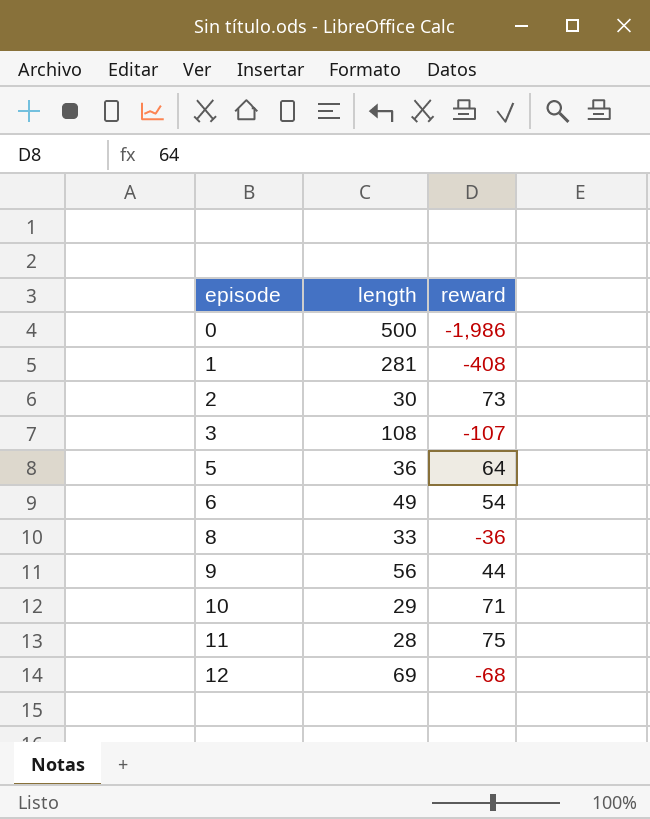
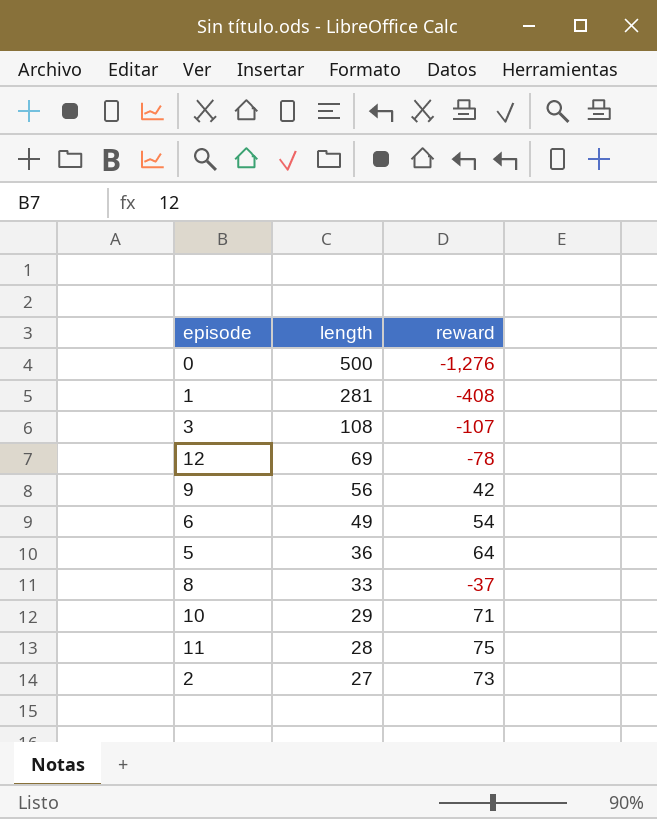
row order: episode ascending -> length descending
0 | reward: -1,986 -> -1,276
12 | reward: -68 -> -78
9 | reward: 44 -> 42
8 | reward: -36 -> -37
2 | length: 30 -> 27

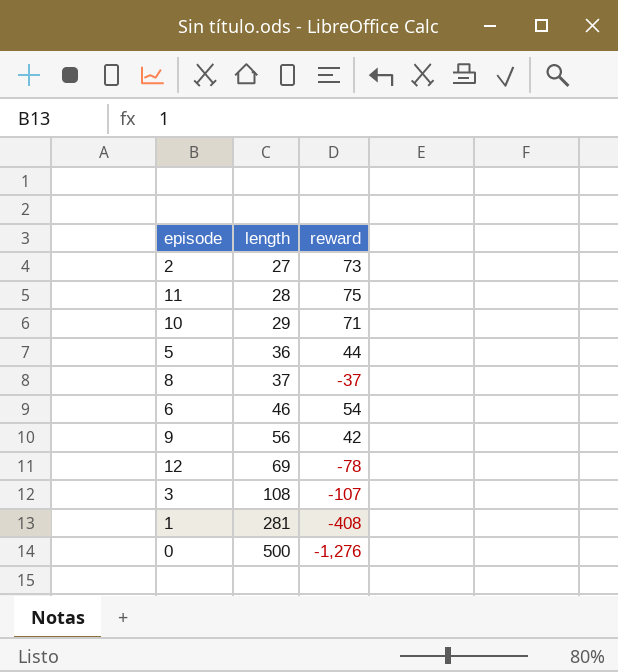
row order: length descending -> length ascending
5 | reward: 64 -> 44
8 | length: 33 -> 37
6 | length: 49 -> 46

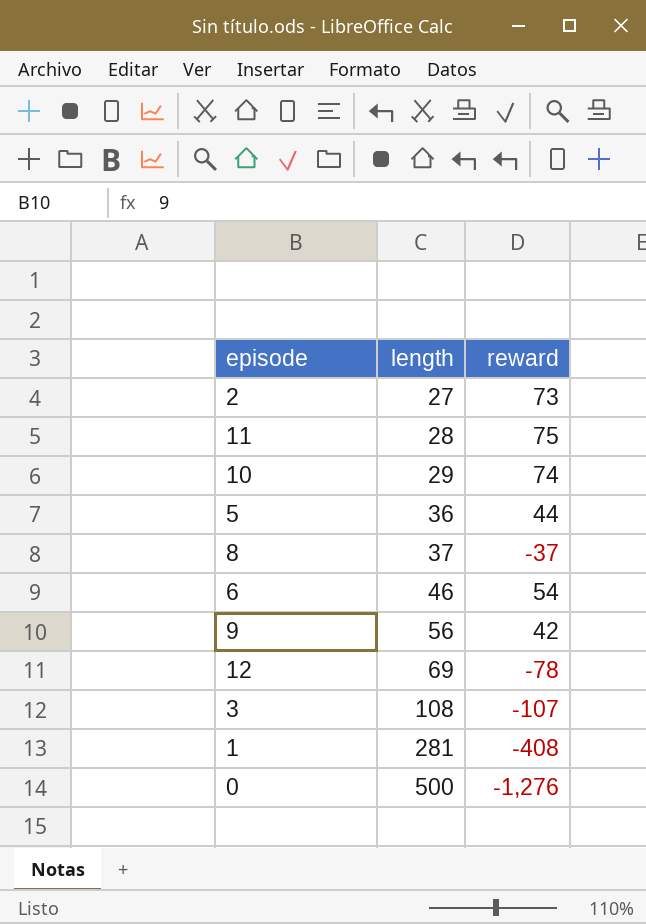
10 | reward: 71 -> 74

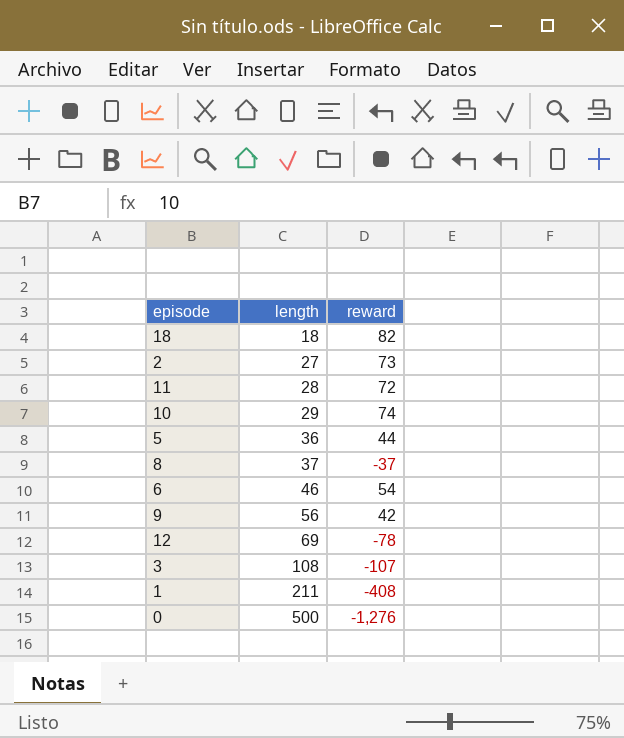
row 18: none -> 18 | 82
11 | reward: 75 -> 72
1 | length: 281 -> 211

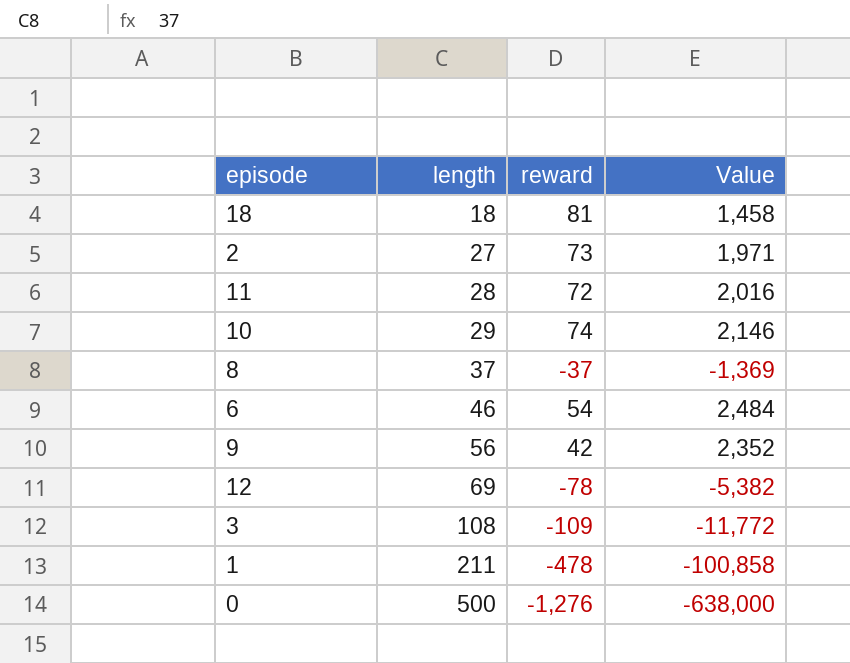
column Value | formula: none -> [length] * [reward]
row 5: 36 | 44 -> none
18 | reward: 82 -> 81
3 | reward: -107 -> -109
1 | reward: -408 -> -478

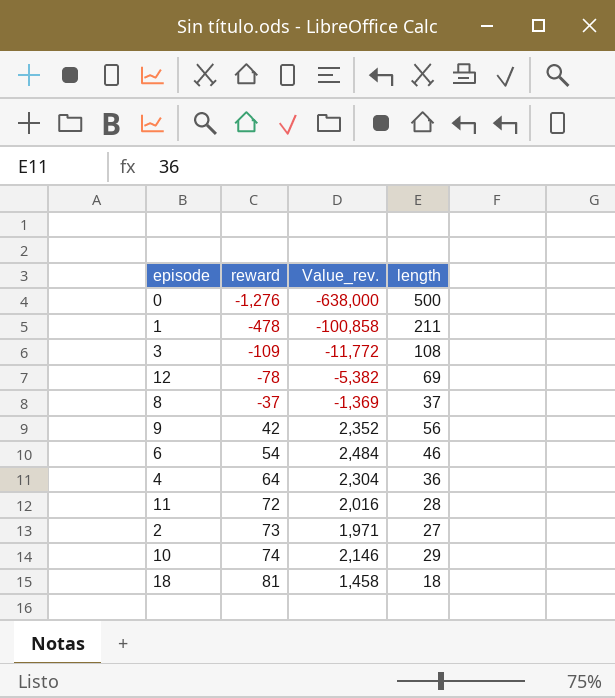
row order: length ascending -> reward ascending
column name: Value -> Value_rev.
column length | position: 2 -> 4
row 4: none -> 64 | 2,304 | 36

